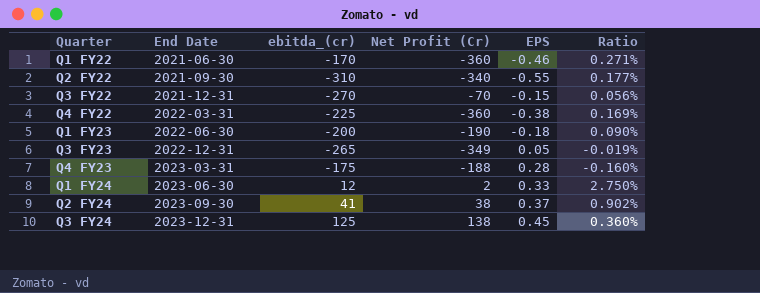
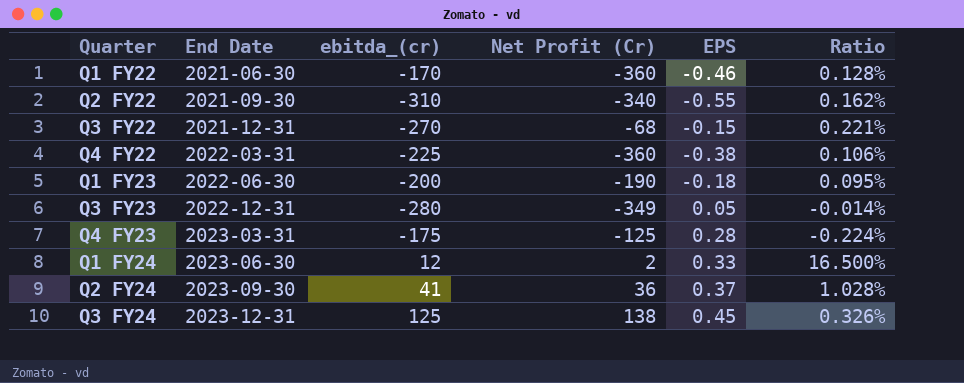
column Ratio | formula: [EPS] / [ebitda_(cr)] -> [EPS] / [Net Profit (Cr)]
Q3 FY22 | Net Profit (Cr): -70 -> -68
Q3 FY23 | ebitda_(cr): -265 -> -280
Q4 FY23 | Net Profit (Cr): -188 -> -125
Q2 FY24 | Net Profit (Cr): 38 -> 36

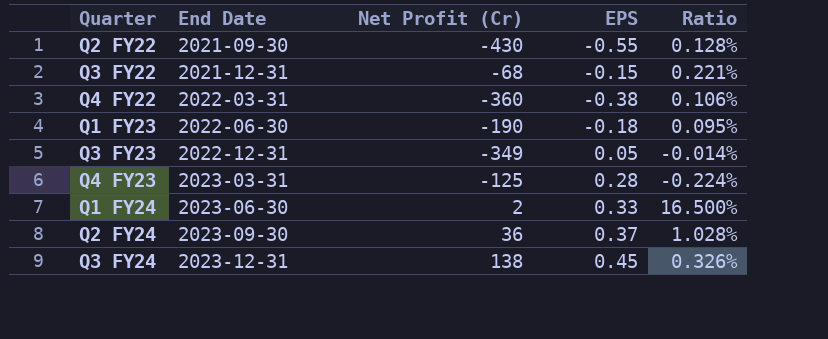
column ebitda_(cr) | position: 3 -> none
row Q1 FY22: 2021-06-30 | -170 | -360 | -0.46 | 0.128% -> none
Q2 FY22 | Net Profit (Cr): -340 -> -430
Q2 FY22 | Ratio: 0.162% -> 0.128%

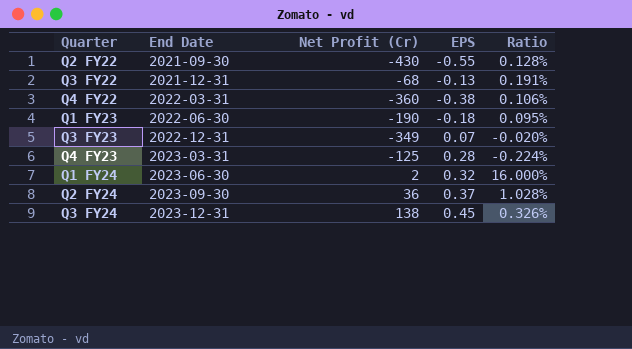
Q3 FY22 | EPS: -0.15 -> -0.13
Q3 FY22 | Ratio: 0.221% -> 0.191%
Q3 FY23 | EPS: 0.05 -> 0.07
Q3 FY23 | Ratio: -0.014% -> -0.020%
Q1 FY24 | EPS: 0.33 -> 0.32
Q1 FY24 | Ratio: 16.500% -> 16.000%

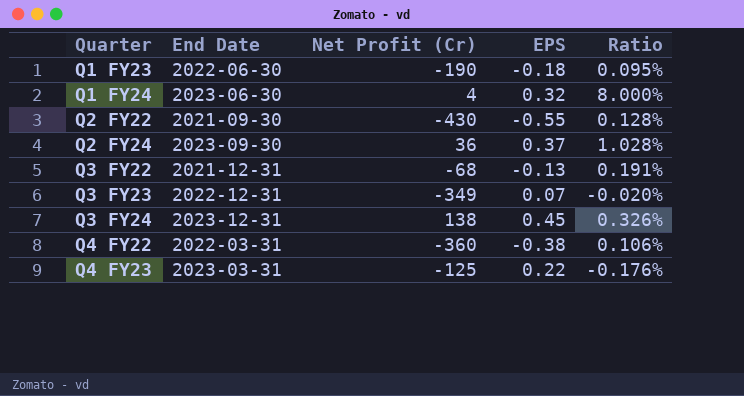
row order: End Date ascending -> Quarter ascending
Q1 FY24 | Net Profit (Cr): 2 -> 4
Q1 FY24 | Ratio: 16.000% -> 8.000%
Q4 FY23 | EPS: 0.28 -> 0.22
Q4 FY23 | Ratio: -0.224% -> -0.176%

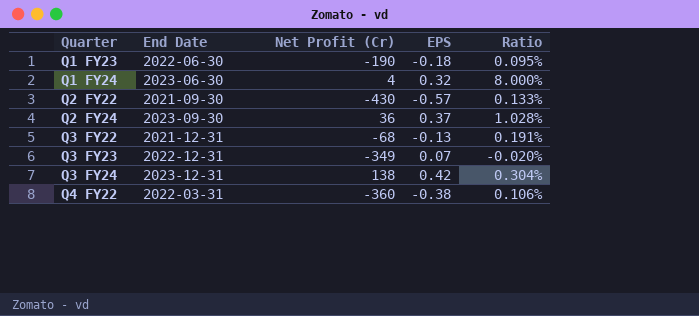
row Q4 FY23: 2023-03-31 | -125 | 0.22 | -0.176% -> none
Q2 FY22 | EPS: -0.55 -> -0.57
Q2 FY22 | Ratio: 0.128% -> 0.133%
Q3 FY24 | EPS: 0.45 -> 0.42
Q3 FY24 | Ratio: 0.326% -> 0.304%

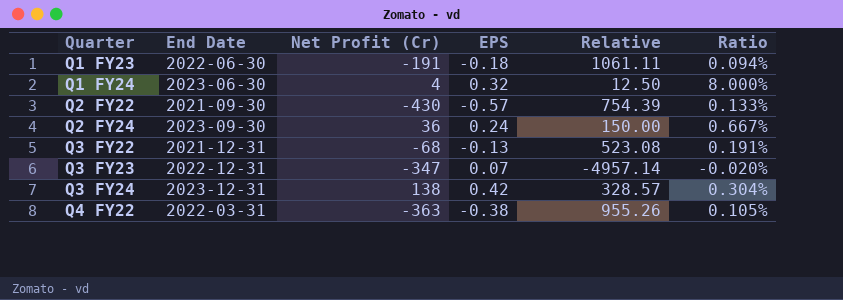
column Relative | formula: none -> [Net Profit (Cr)] / [EPS]
Q1 FY23 | Net Profit (Cr): -190 -> -191
Q1 FY23 | Ratio: 0.095% -> 0.094%
Q2 FY24 | EPS: 0.37 -> 0.24
Q2 FY24 | Ratio: 1.028% -> 0.667%
Q3 FY23 | Net Profit (Cr): -349 -> -347
Q4 FY22 | Net Profit (Cr): -360 -> -363
Q4 FY22 | Ratio: 0.106% -> 0.105%

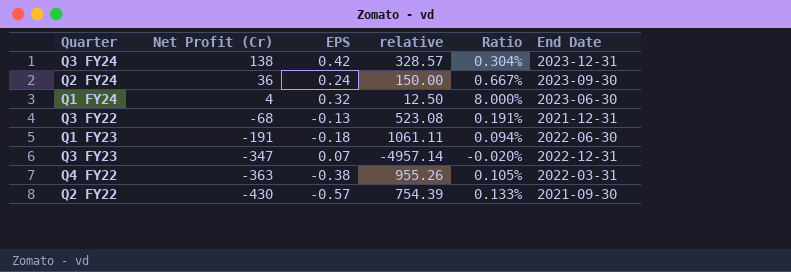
row order: Quarter ascending -> Net Profit (Cr) descending
column name: Relative -> relative
column End Date | position: 2 -> 6

